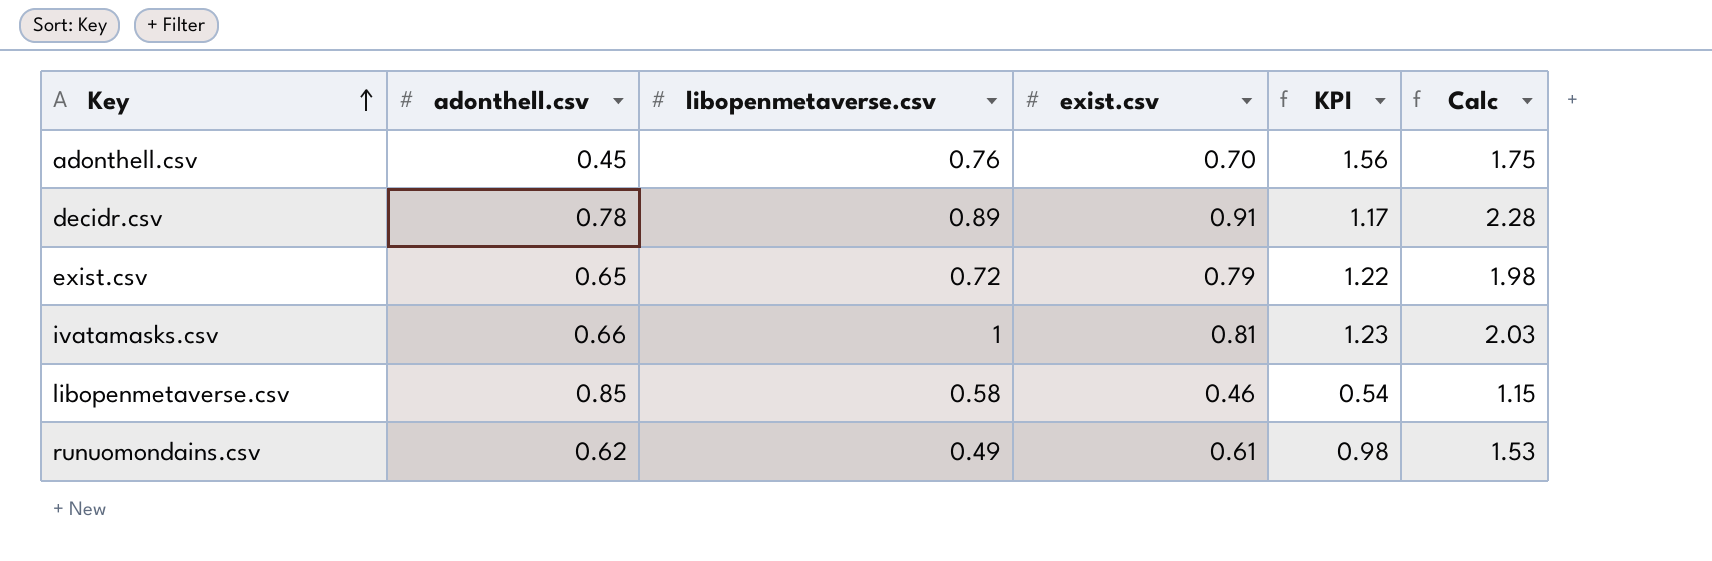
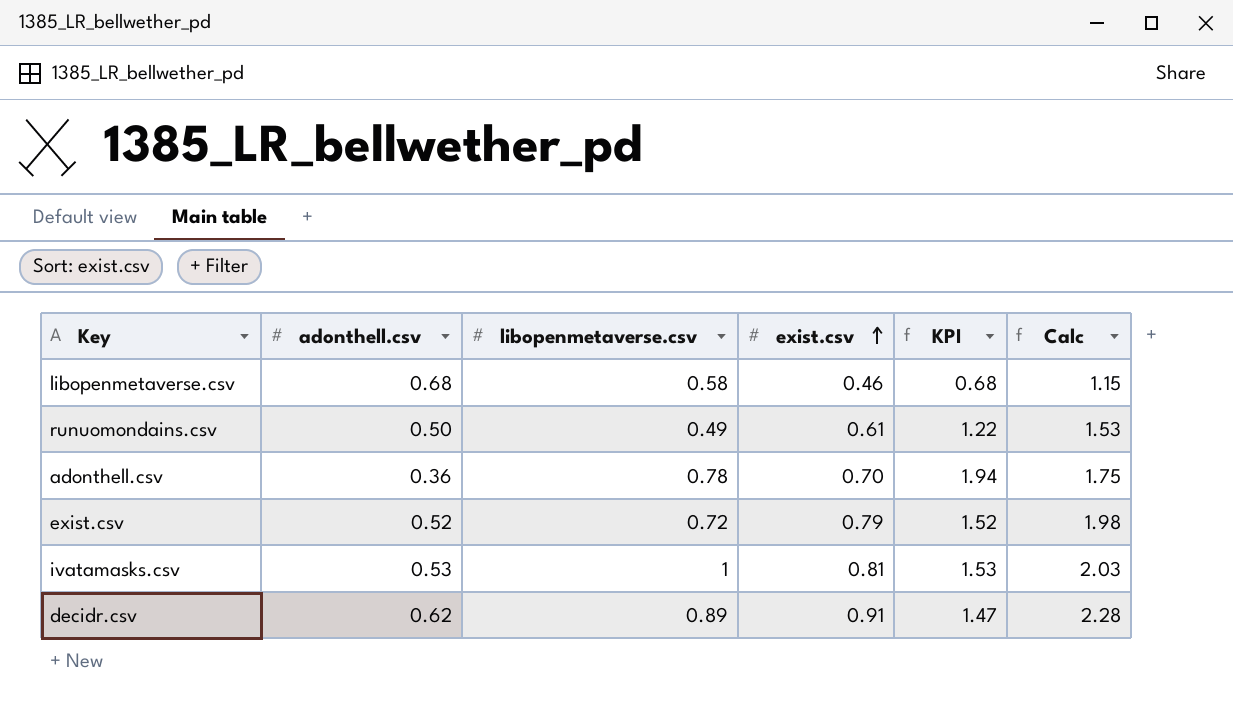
row order: Key ascending -> exist.csv ascending
libopenmetaverse.csv | adonthell.csv: 0.85 -> 0.68
libopenmetaverse.csv | KPI: 0.54 -> 0.68
runuomondains.csv | adonthell.csv: 0.62 -> 0.50
runuomondains.csv | KPI: 0.98 -> 1.22
adonthell.csv | adonthell.csv: 0.45 -> 0.36
adonthell.csv | libopenmetaverse.csv: 0.76 -> 0.78
adonthell.csv | KPI: 1.56 -> 1.94
exist.csv | adonthell.csv: 0.65 -> 0.52
exist.csv | KPI: 1.22 -> 1.52
ivatamasks.csv | adonthell.csv: 0.66 -> 0.53
ivatamasks.csv | KPI: 1.23 -> 1.53
decidr.csv | adonthell.csv: 0.78 -> 0.62
decidr.csv | KPI: 1.17 -> 1.47

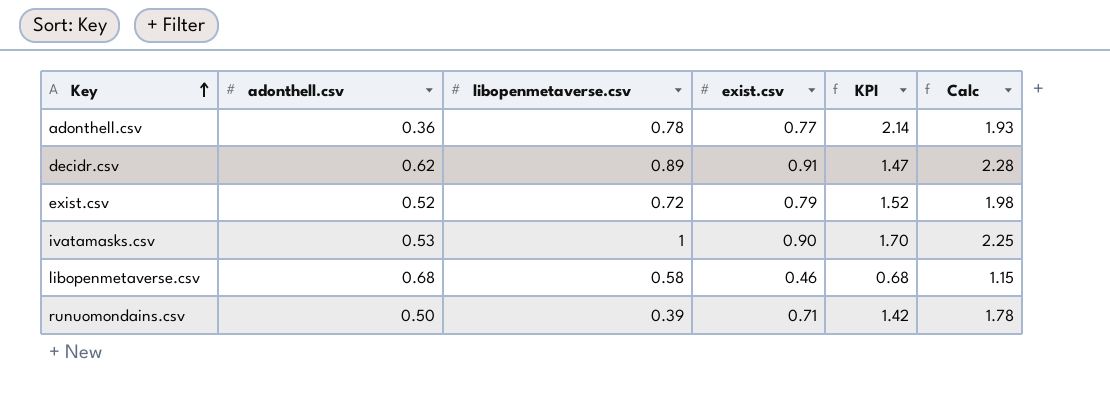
row order: exist.csv ascending -> Key ascending
adonthell.csv | exist.csv: 0.70 -> 0.77
adonthell.csv | KPI: 1.94 -> 2.14
adonthell.csv | Calc: 1.75 -> 1.93
ivatamasks.csv | exist.csv: 0.81 -> 0.90
ivatamasks.csv | KPI: 1.53 -> 1.70
ivatamasks.csv | Calc: 2.03 -> 2.25
runuomondains.csv | libopenmetaverse.csv: 0.49 -> 0.39
runuomondains.csv | exist.csv: 0.61 -> 0.71
runuomondains.csv | KPI: 1.22 -> 1.42
runuomondains.csv | Calc: 1.53 -> 1.78

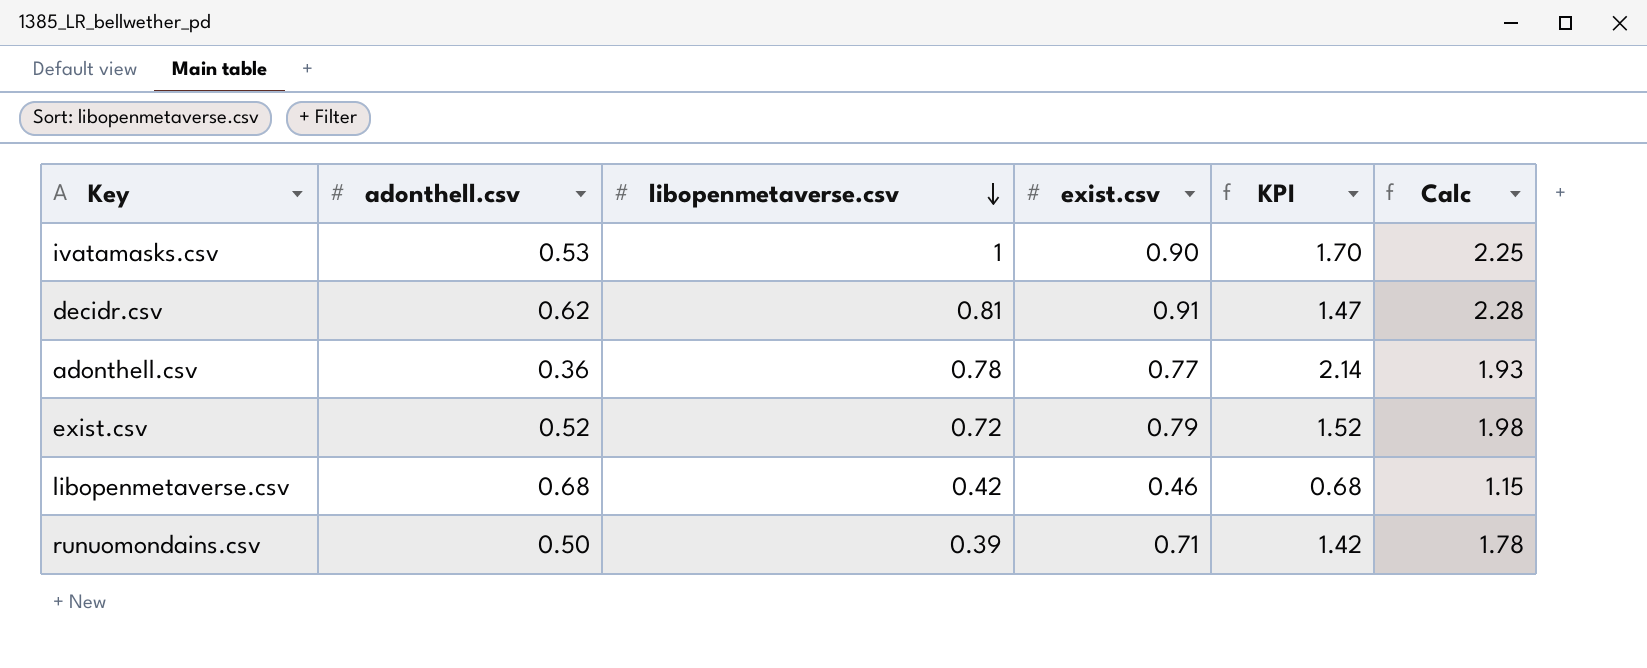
row order: Key ascending -> libopenmetaverse.csv descending
decidr.csv | libopenmetaverse.csv: 0.89 -> 0.81
libopenmetaverse.csv | libopenmetaverse.csv: 0.58 -> 0.42

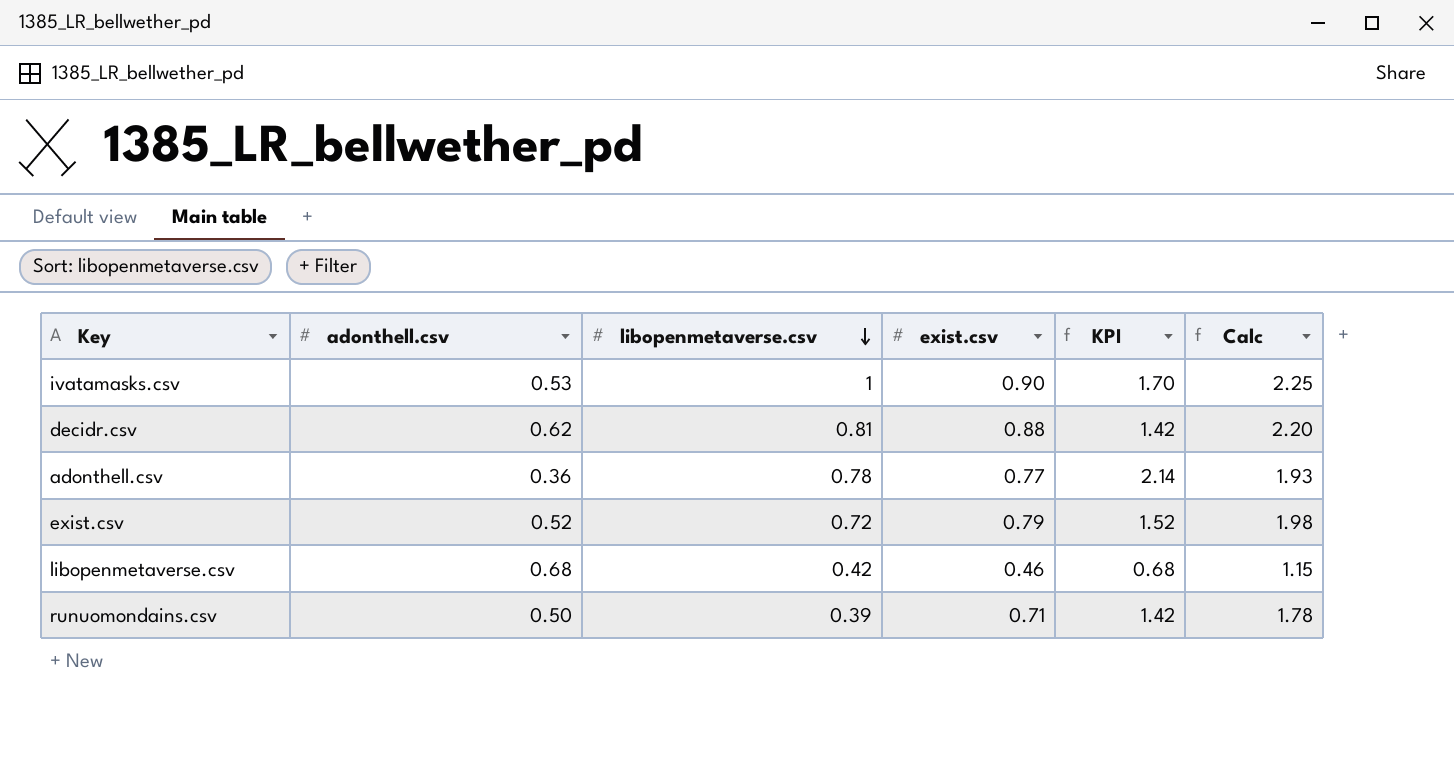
decidr.csv | exist.csv: 0.91 -> 0.88
decidr.csv | KPI: 1.47 -> 1.42
decidr.csv | Calc: 2.28 -> 2.20

